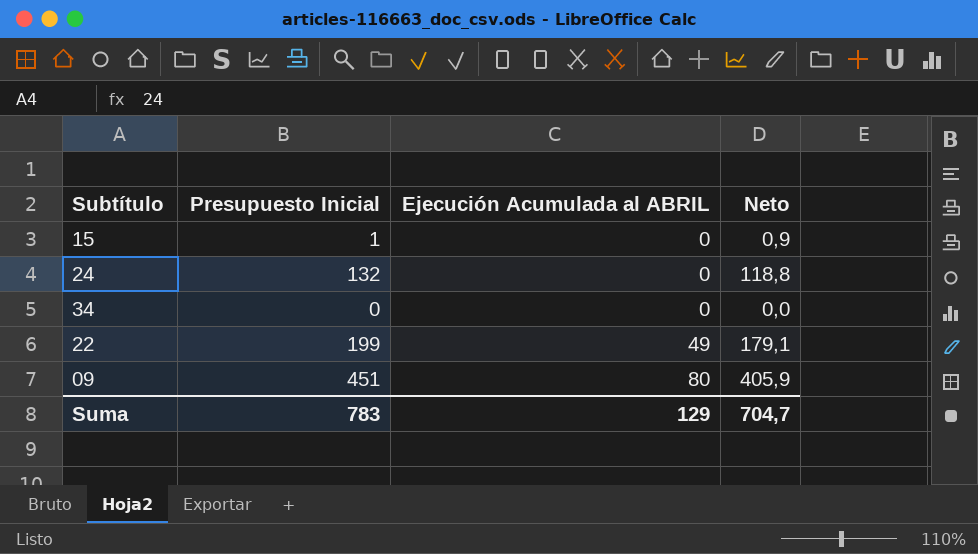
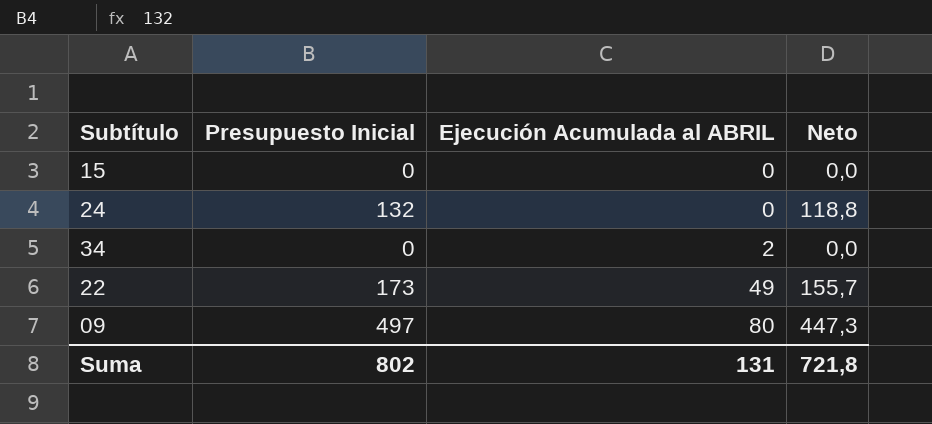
15 | Presupuesto Inicial: 1 -> 0
15 | Neto: 0,9 -> 0,0
34 | Ejecución Acumulada al ABRIL: 0 -> 2
22 | Presupuesto Inicial: 199 -> 173
22 | Neto: 179,1 -> 155,7
09 | Presupuesto Inicial: 451 -> 497
09 | Neto: 405,9 -> 447,3
Suma | Presupuesto Inicial: 783 -> 802
Suma | Ejecución Acumulada al ABRIL: 129 -> 131
Suma | Neto: 704,7 -> 721,8

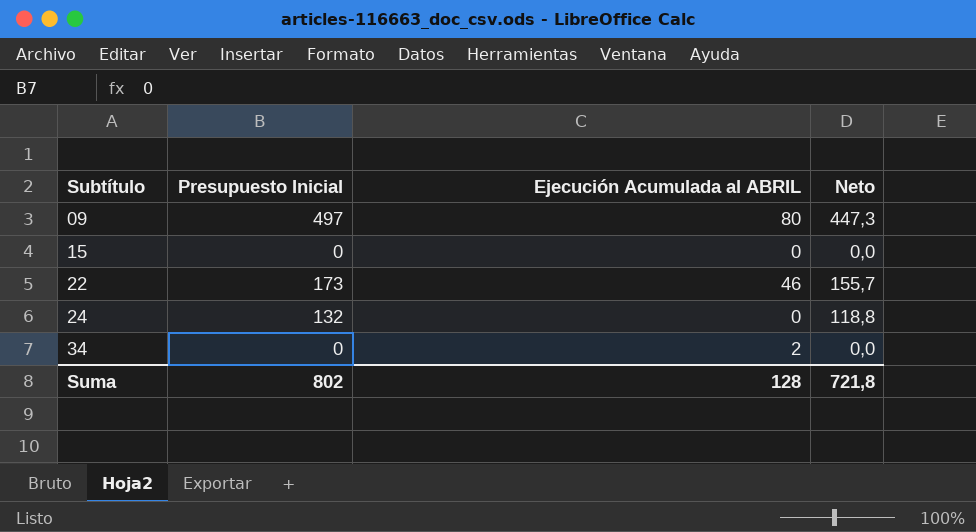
row order: Ejecución Acumulada al ABRIL ascending -> Subtítulo ascending
22 | Ejecución Acumulada al ABRIL: 49 -> 46
Suma | Ejecución Acumulada al ABRIL: 131 -> 128

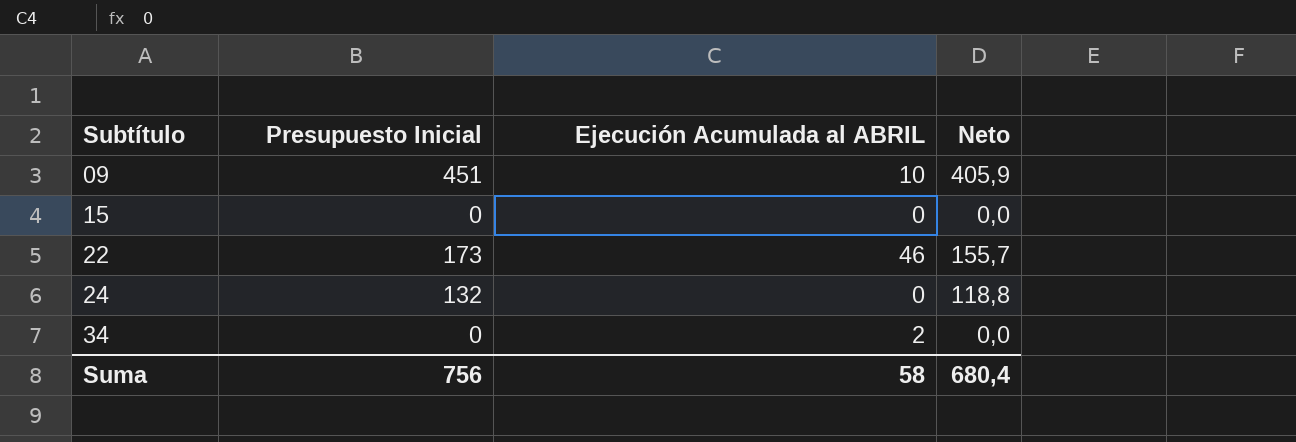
09 | Presupuesto Inicial: 497 -> 451
09 | Ejecución Acumulada al ABRIL: 80 -> 10
09 | Neto: 447,3 -> 405,9
Suma | Presupuesto Inicial: 802 -> 756
Suma | Ejecución Acumulada al ABRIL: 128 -> 58
Suma | Neto: 721,8 -> 680,4

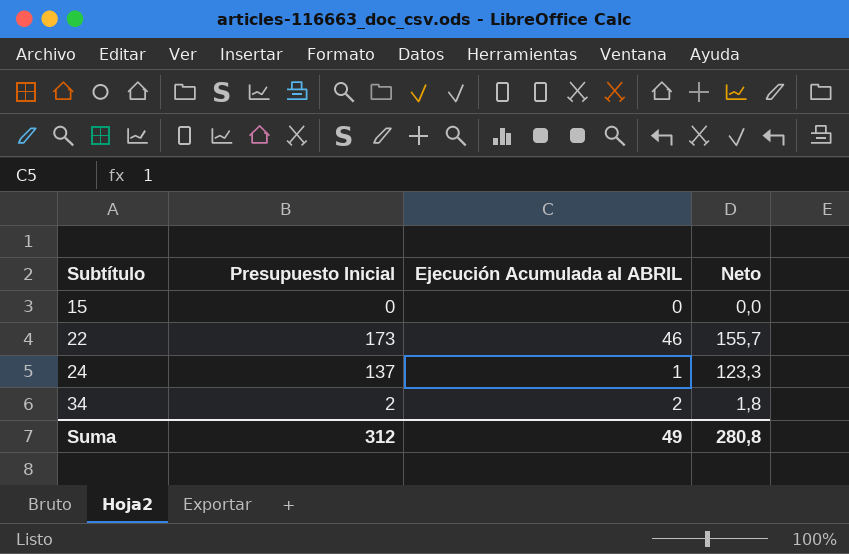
row 09: 451 | 10 | 405,9 -> none
24 | Presupuesto Inicial: 132 -> 137
24 | Ejecución Acumulada al ABRIL: 0 -> 1
24 | Neto: 118,8 -> 123,3
34 | Presupuesto Inicial: 0 -> 2
34 | Neto: 0,0 -> 1,8
Suma | Presupuesto Inicial: 756 -> 312
Suma | Ejecución Acumulada al ABRIL: 58 -> 49
Suma | Neto: 680,4 -> 280,8

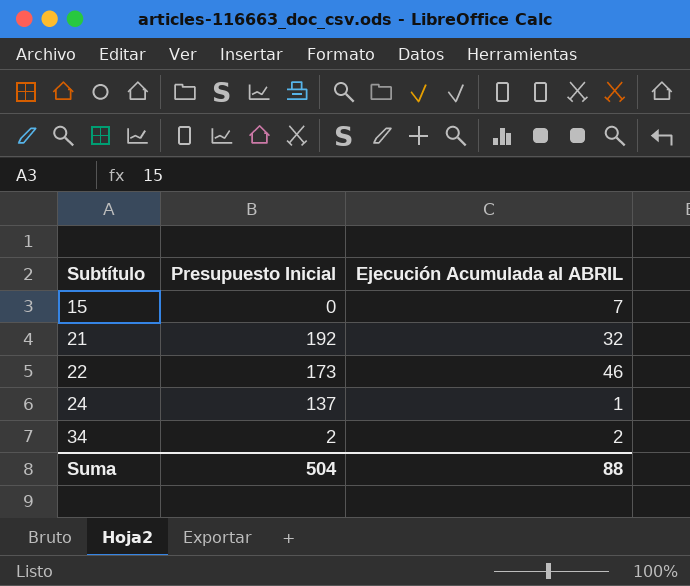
column Neto | formula: [Presupuesto Inicial] * 0,9 -> none
15 | Ejecución Acumulada al ABRIL: 0 -> 7
row 21: none -> 192 | 32
Suma | Presupuesto Inicial: 312 -> 504
Suma | Ejecución Acumulada al ABRIL: 49 -> 88

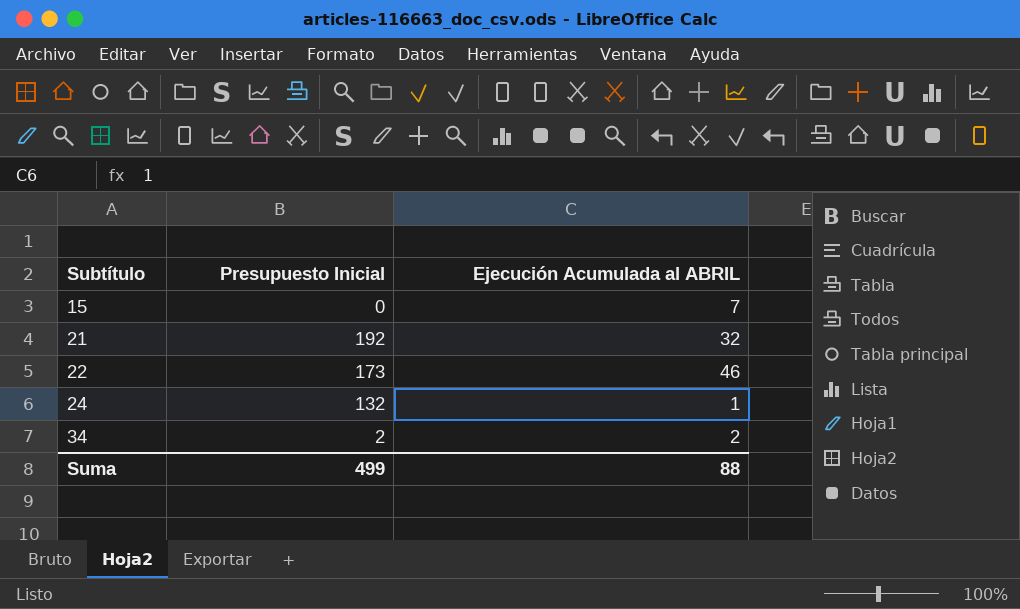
24 | Presupuesto Inicial: 137 -> 132
Suma | Presupuesto Inicial: 504 -> 499

